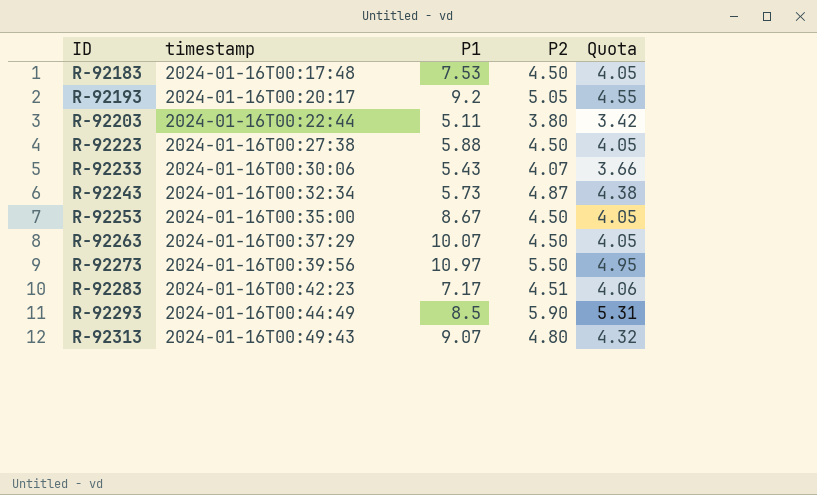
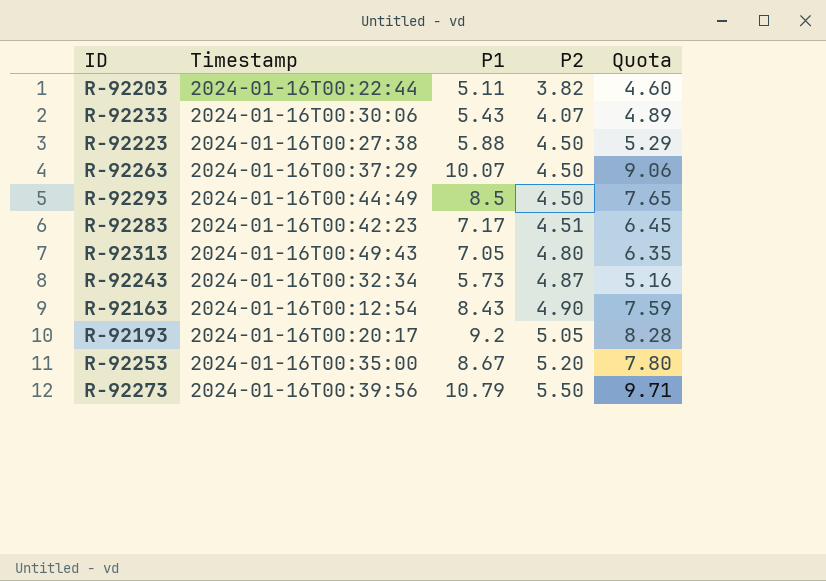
row order: ID ascending -> P2 ascending
column name: timestamp -> Timestamp
column Quota | formula: [P2] * 0.9 -> [P1] * 0.9
row R-92183: 2024-01-16T00:17:48 | 7.53 | 4.50 | 4.05 -> none
R-92203 | P2: 3.80 -> 3.82
R-92293 | P2: 5.90 -> 4.50
R-92313 | P1: 9.07 -> 7.05
row R-92163: none -> 2024-01-16T00:12:54 | 8.43 | 4.90 | 7.59
R-92253 | P2: 4.50 -> 5.20
R-92273 | P1: 10.97 -> 10.79

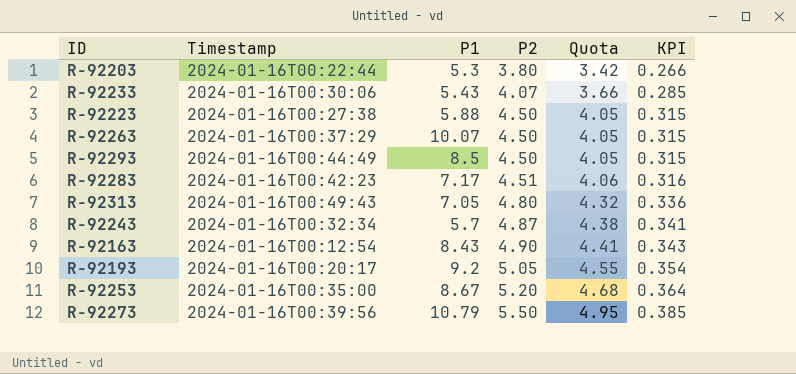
column Quota | formula: [P1] * 0.9 -> [P2] * 0.9
column KPI | formula: none -> [P2] * 0.07
R-92203 | P1: 5.11 -> 5.3
R-92203 | P2: 3.82 -> 3.80
R-92243 | P1: 5.73 -> 5.7

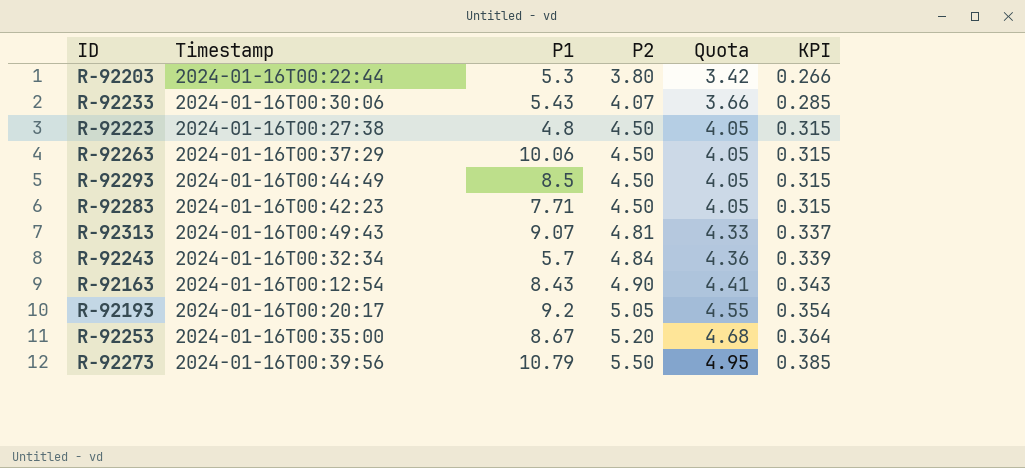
R-92223 | P1: 5.88 -> 4.8
R-92263 | P1: 10.07 -> 10.06
R-92283 | P1: 7.17 -> 7.71
R-92283 | P2: 4.51 -> 4.50
R-92283 | Quota: 4.06 -> 4.05
R-92283 | KPI: 0.316 -> 0.315
R-92313 | P1: 7.05 -> 9.07
R-92313 | P2: 4.80 -> 4.81
R-92313 | Quota: 4.32 -> 4.33
R-92313 | KPI: 0.336 -> 0.337
R-92243 | P2: 4.87 -> 4.84
R-92243 | Quota: 4.38 -> 4.36
R-92243 | KPI: 0.341 -> 0.339

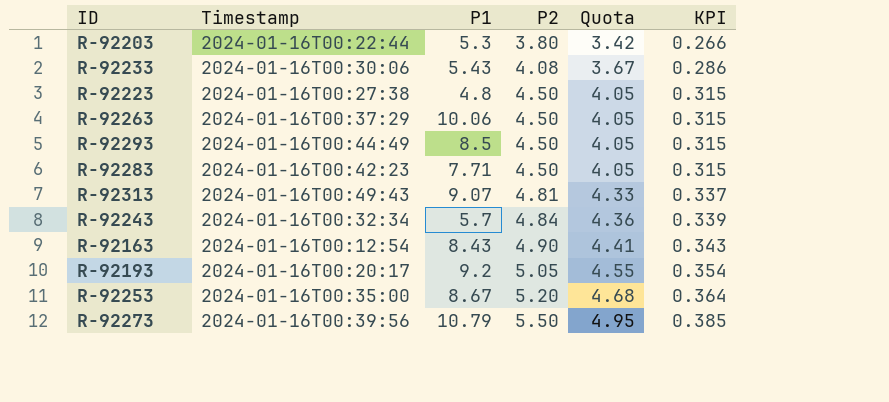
R-92233 | P2: 4.07 -> 4.08
R-92233 | Quota: 3.66 -> 3.67
R-92233 | KPI: 0.285 -> 0.286

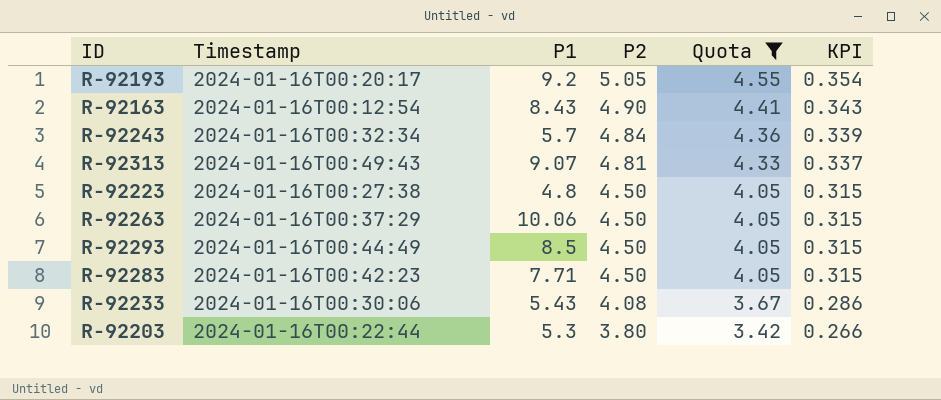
filter: none -> Quota <= 4.55
row order: P2 ascending -> P2 descending

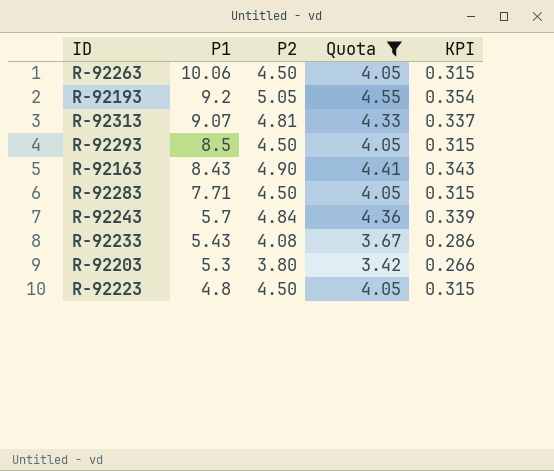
row order: P2 descending -> P1 descending
column Timestamp | position: 2 -> none

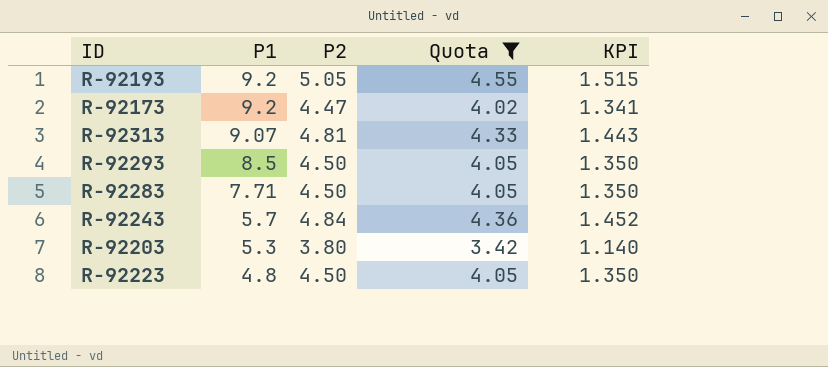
column KPI | formula: [P2] * 0.07 -> [P2] * 0.3
row R-92263: 10.06 | 4.50 | 4.05 | 0.315 -> none
row R-92163: 8.43 | 4.90 | 4.41 | 0.343 -> none
row R-92233: 5.43 | 4.08 | 3.67 | 0.286 -> none
row R-92173: none -> 9.2 | 4.47 | 4.02 | 1.341

